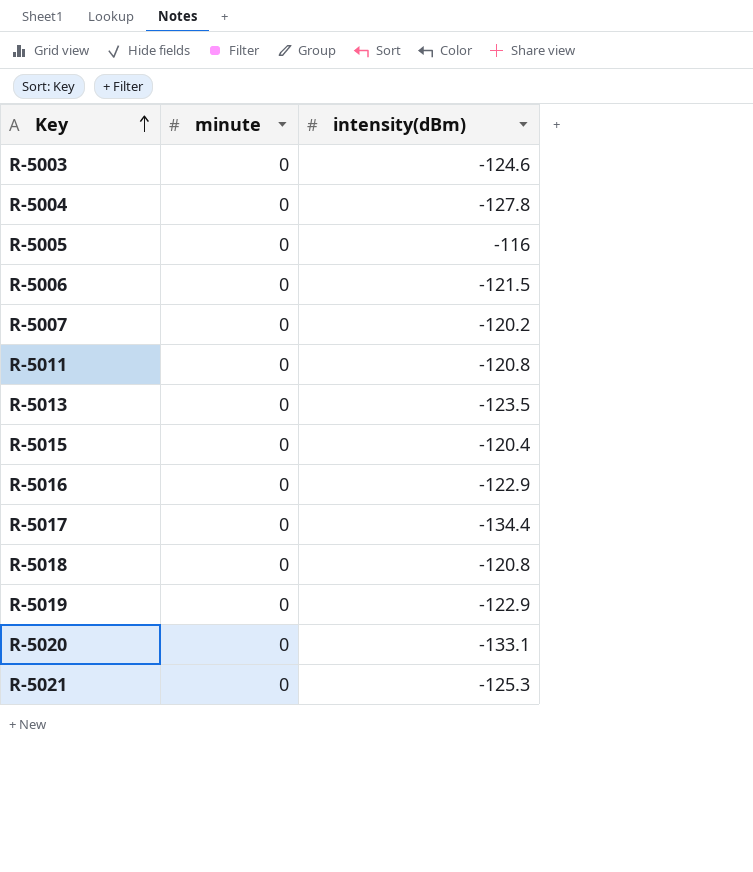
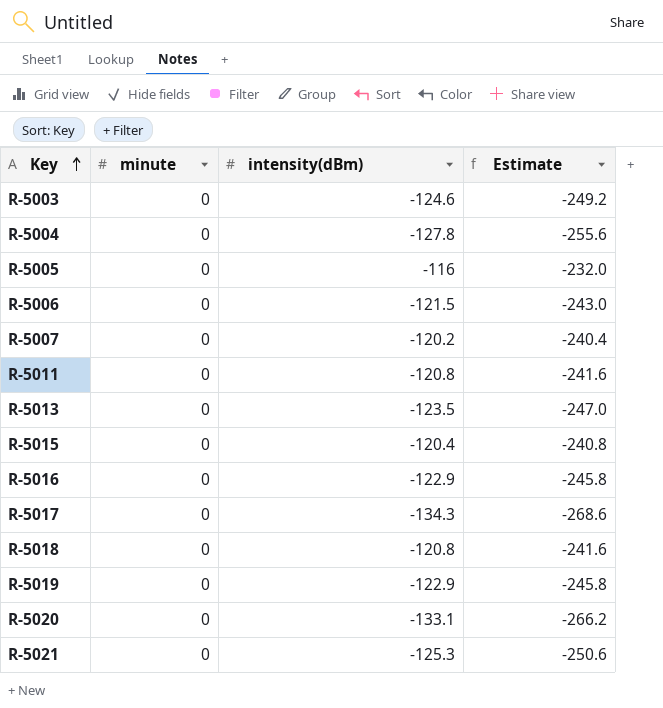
column Estimate | formula: none -> [intensity(dBm)] * 2
R-5017 | intensity(dBm): -134.4 -> -134.3

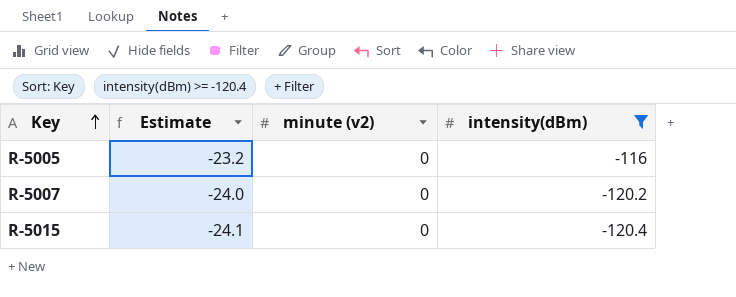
filter: none -> intensity(dBm) >= -120.4
column Estimate | formula: [intensity(dBm)] * 2 -> [intensity(dBm)] * 0.2
column Estimate | position: 4 -> 2
column name: minute -> minute (v2)

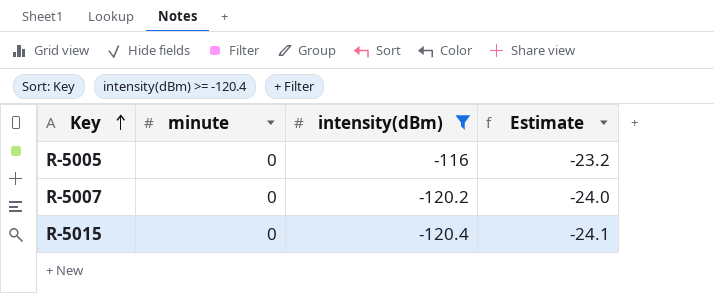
column name: minute (v2) -> minute
column Estimate | position: 2 -> 4

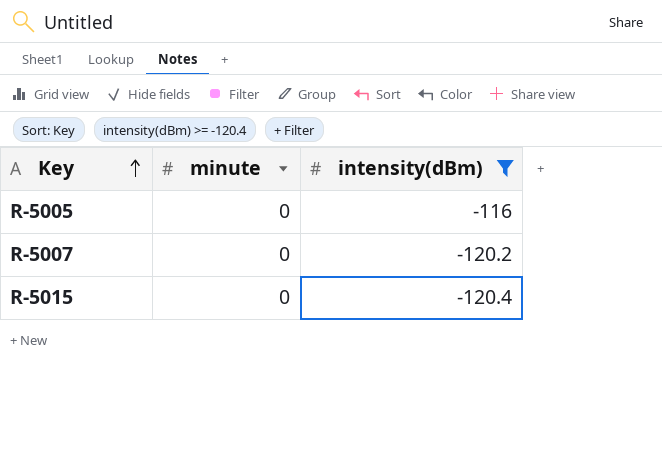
column Estimate | formula: [intensity(dBm)] * 0.2 -> none

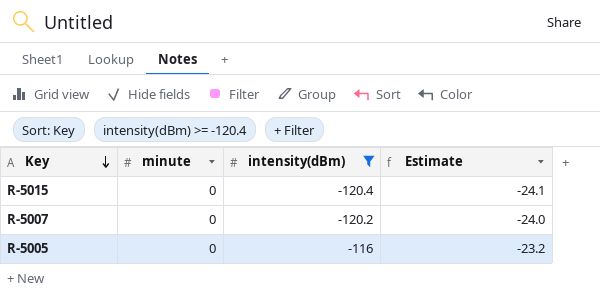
row order: Key ascending -> Key descending
column Estimate | formula: none -> [intensity(dBm)] * 0.2

